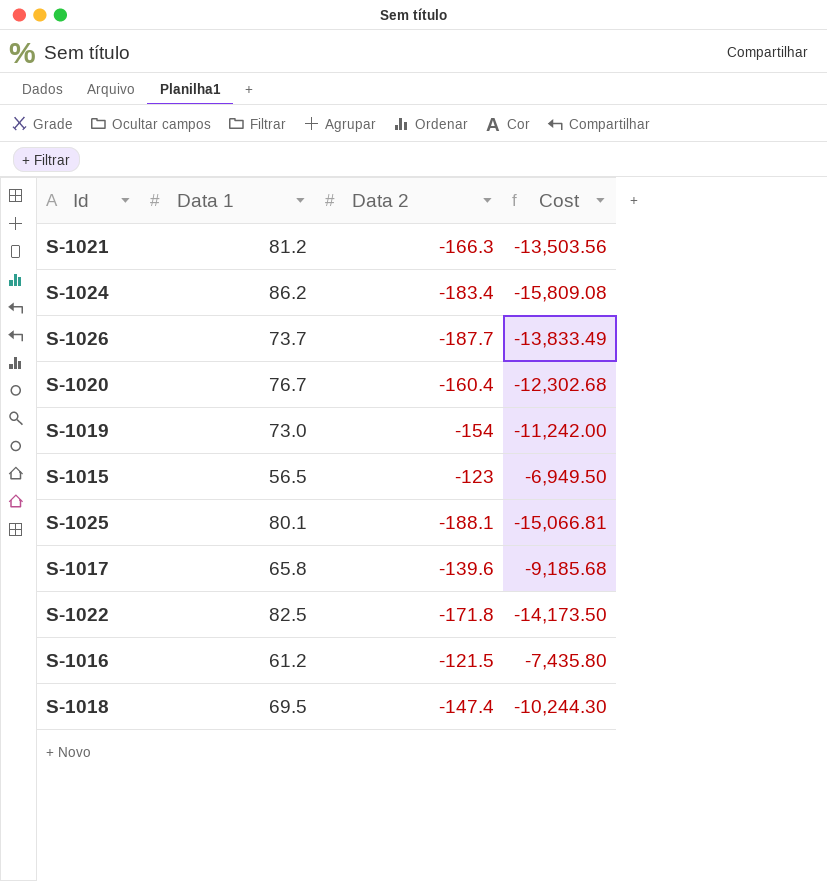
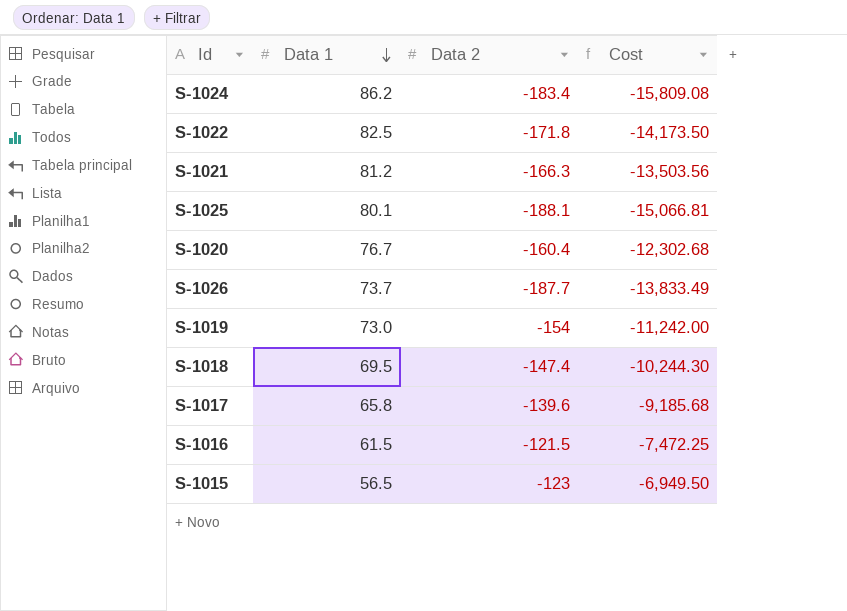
row order: none -> Data 1 descending
S-1016 | Data 1: 61.2 -> 61.5
S-1016 | Cost: -7,435.80 -> -7,472.25

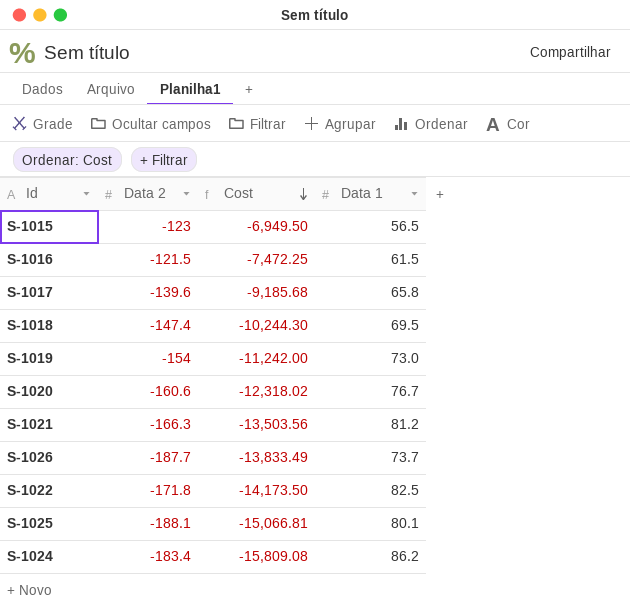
row order: Data 1 descending -> Cost descending
column Data 1 | position: 2 -> 4
S-1020 | Data 2: -160.4 -> -160.6
S-1020 | Cost: -12,302.68 -> -12,318.02

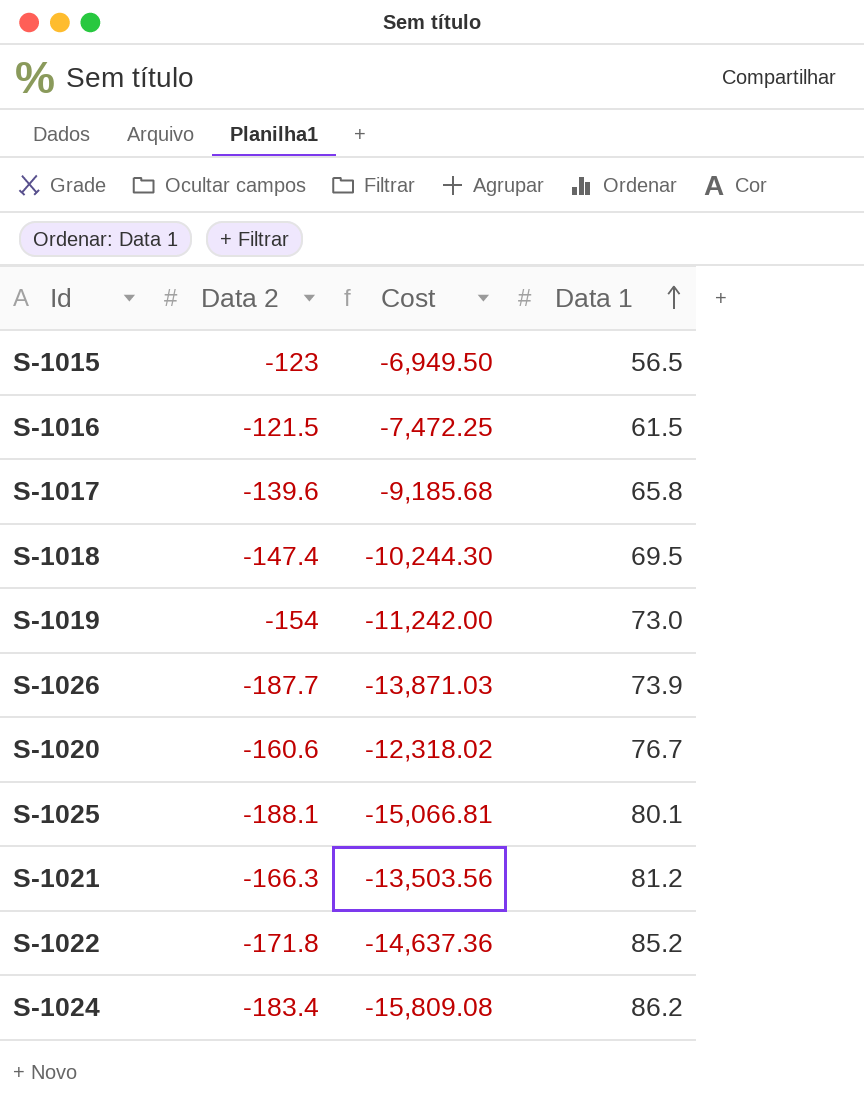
row order: Cost descending -> Data 1 ascending
S-1026 | Cost: -13,833.49 -> -13,871.03
S-1026 | Data 1: 73.7 -> 73.9
S-1022 | Cost: -14,173.50 -> -14,637.36
S-1022 | Data 1: 82.5 -> 85.2

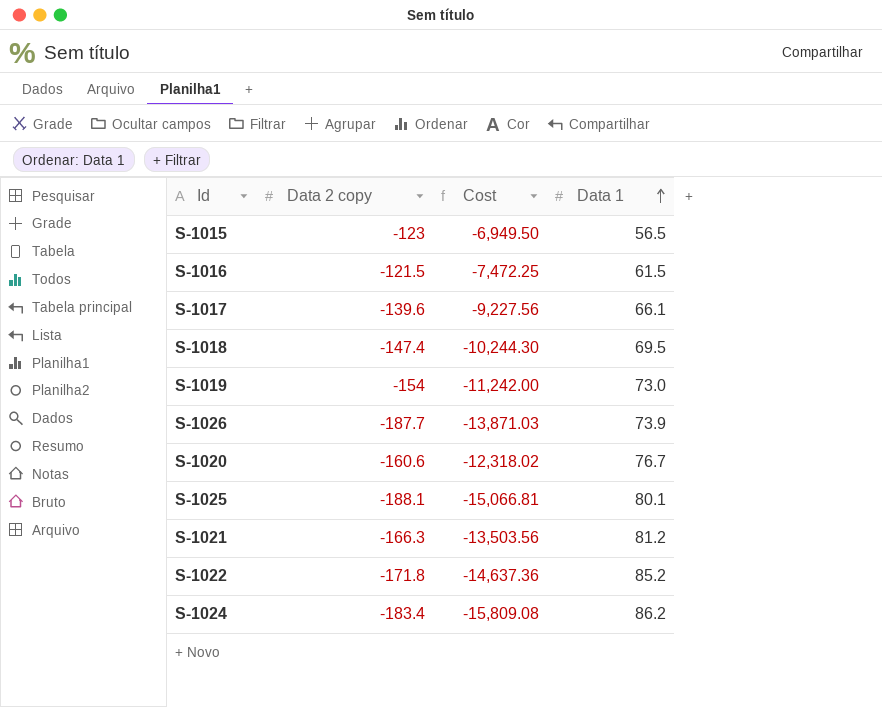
column name: Data 2 -> Data 2 copy
S-1017 | Cost: -9,185.68 -> -9,227.56
S-1017 | Data 1: 65.8 -> 66.1

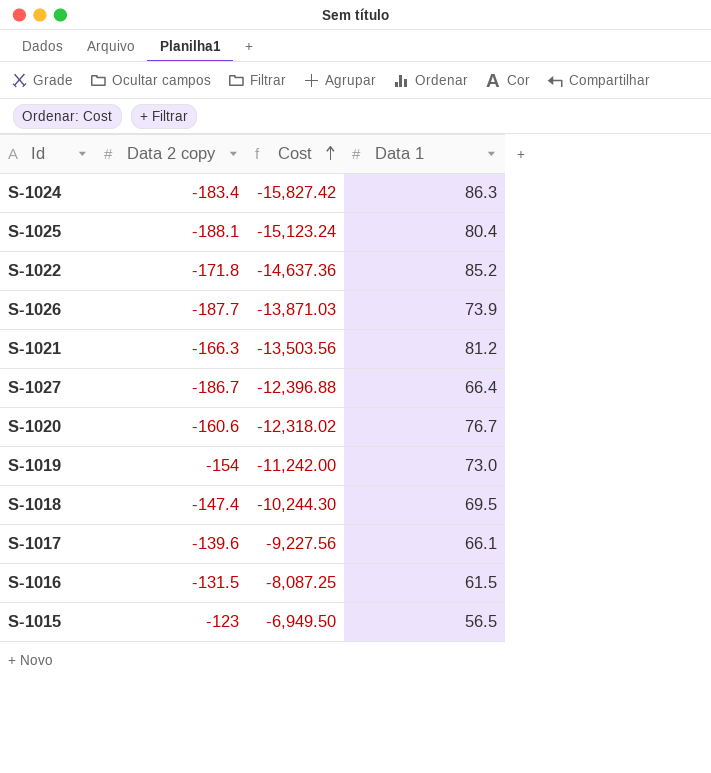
row order: Data 1 ascending -> Cost ascending
S-1024 | Cost: -15,809.08 -> -15,827.42
S-1024 | Data 1: 86.2 -> 86.3
S-1025 | Cost: -15,066.81 -> -15,123.24
S-1025 | Data 1: 80.1 -> 80.4
row S-1027: none -> -186.7 | -12,396.88 | 66.4
S-1016 | Data 2 copy: -121.5 -> -131.5
S-1016 | Cost: -7,472.25 -> -8,087.25

